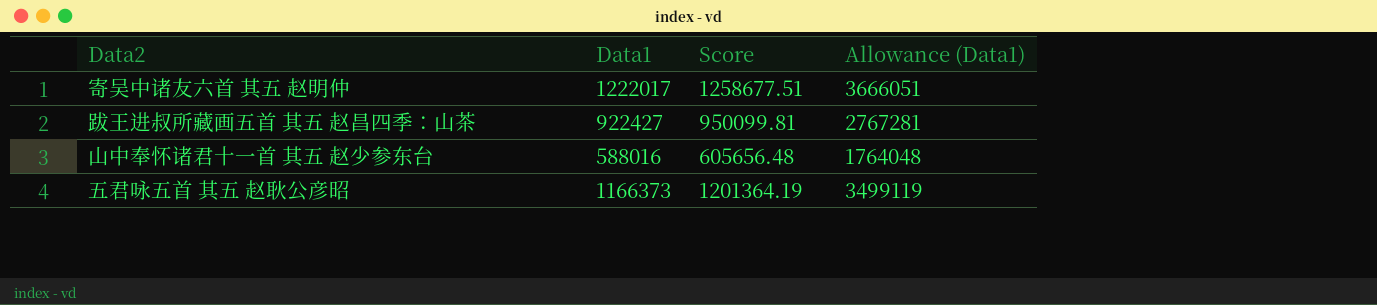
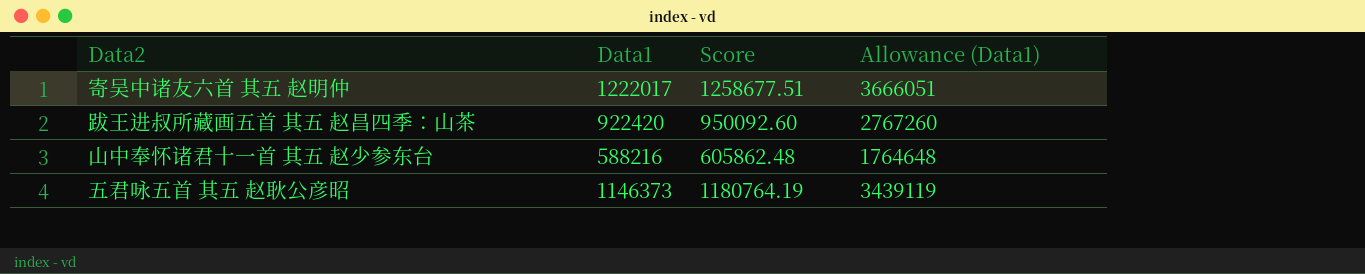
跋王进叔所藏画五首 其五 赵昌四季：山茶 | Data1: 922427 -> 922420
跋王进叔所藏画五首 其五 赵昌四季：山茶 | Score: 950099.81 -> 950092.60
跋王进叔所藏画五首 其五 赵昌四季：山茶 | Allowance (Data1): 2767281 -> 2767260
山中奉怀诸君十一首 其五 赵少参东台 | Data1: 588016 -> 588216
山中奉怀诸君十一首 其五 赵少参东台 | Score: 605656.48 -> 605862.48
山中奉怀诸君十一首 其五 赵少参东台 | Allowance (Data1): 1764048 -> 1764648
五君咏五首 其五 赵耿公彦昭 | Data1: 1166373 -> 1146373
五君咏五首 其五 赵耿公彦昭 | Score: 1201364.19 -> 1180764.19
五君咏五首 其五 赵耿公彦昭 | Allowance (Data1): 3499119 -> 3439119

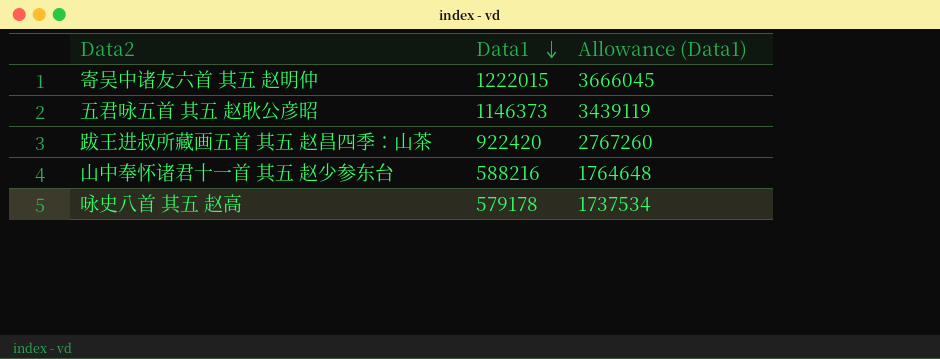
row order: none -> Data1 descending
column Score | formula: [Data1] * 1.03 -> none
寄吴中诸友六首 其五 赵明仲 | Data1: 1222017 -> 1222015
寄吴中诸友六首 其五 赵明仲 | Allowance (Data1): 3666051 -> 3666045
row 咏史八首 其五 赵高: none -> 579178 | 1737534

